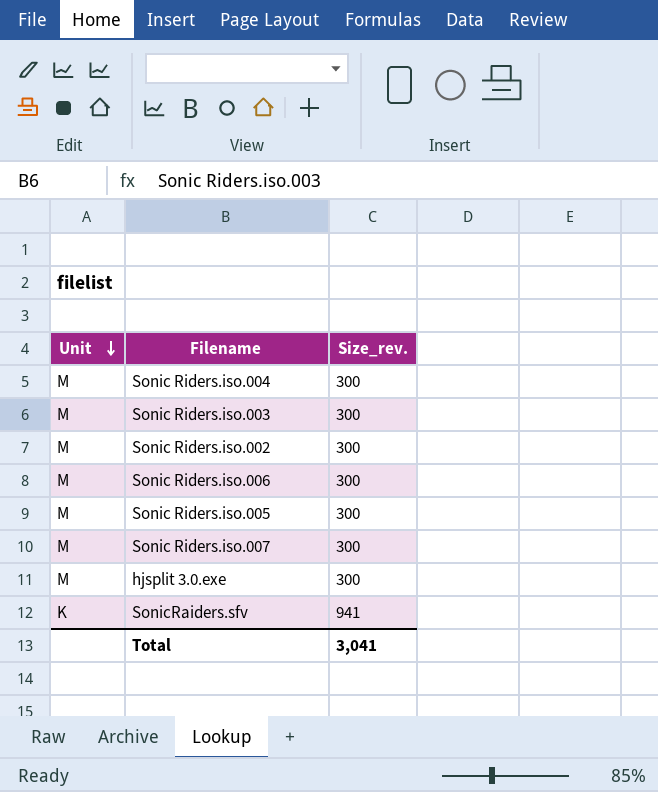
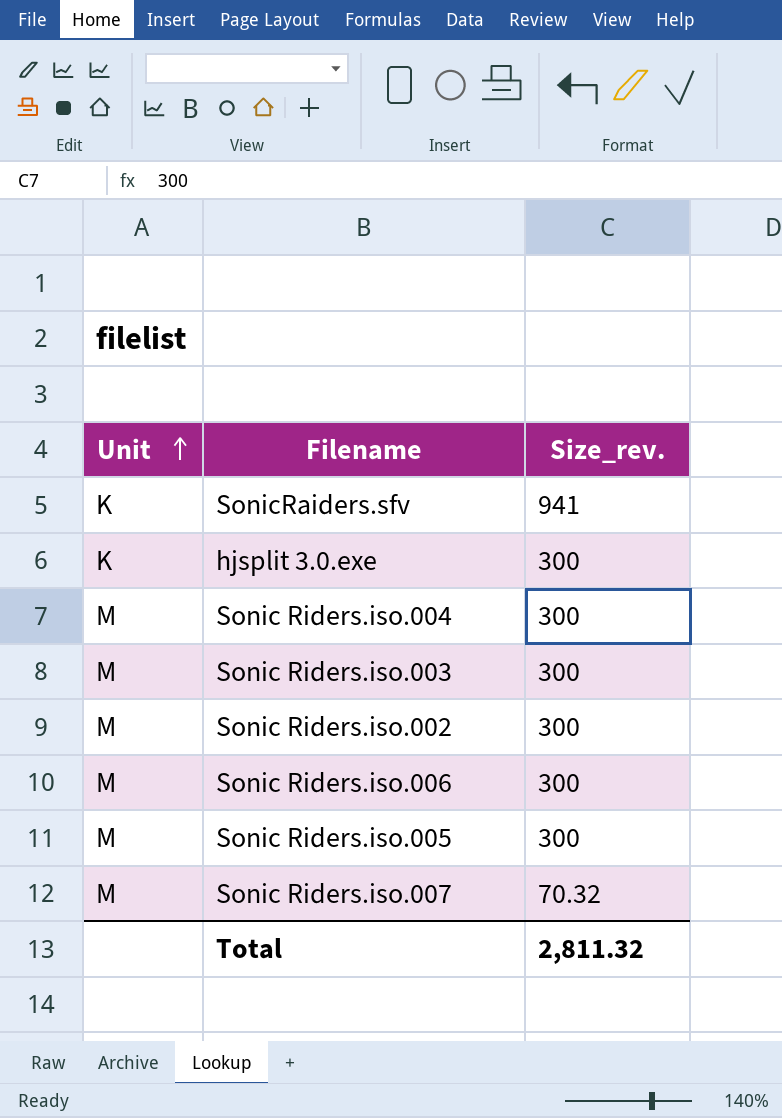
row order: Unit descending -> Unit ascending
hjsplit 3.0.exe | Unit: M -> K
Sonic Riders.iso.007 | Size_rev.: 300 -> 70.32
Total | Size_rev.: 3,041 -> 2,811.32

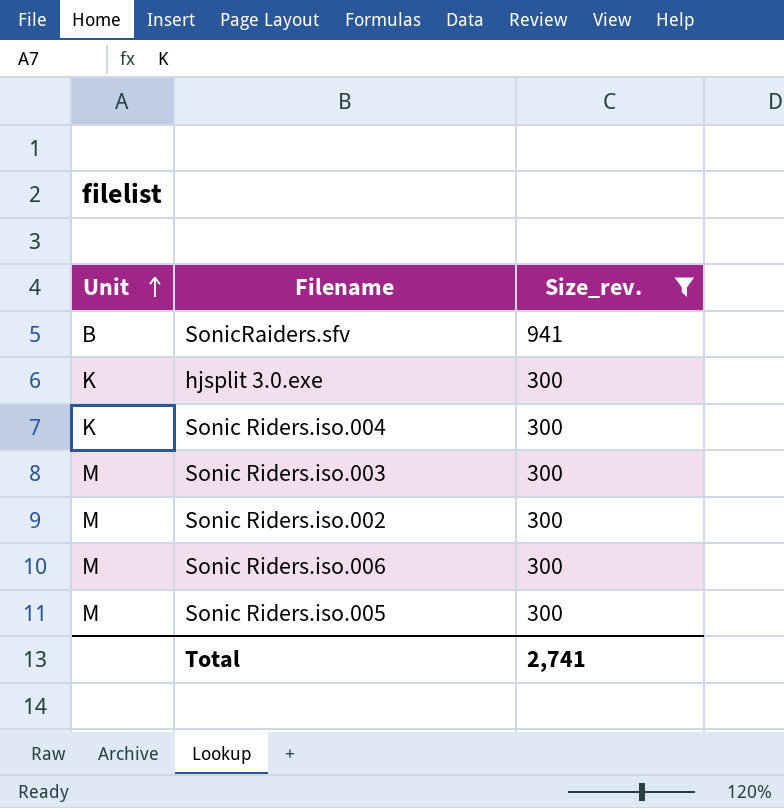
filter: none -> Size_rev. != 70.32
SonicRaiders.sfv | Unit: K -> B
Sonic Riders.iso.004 | Unit: M -> K
Total | Size_rev.: 2,811.32 -> 2,741

